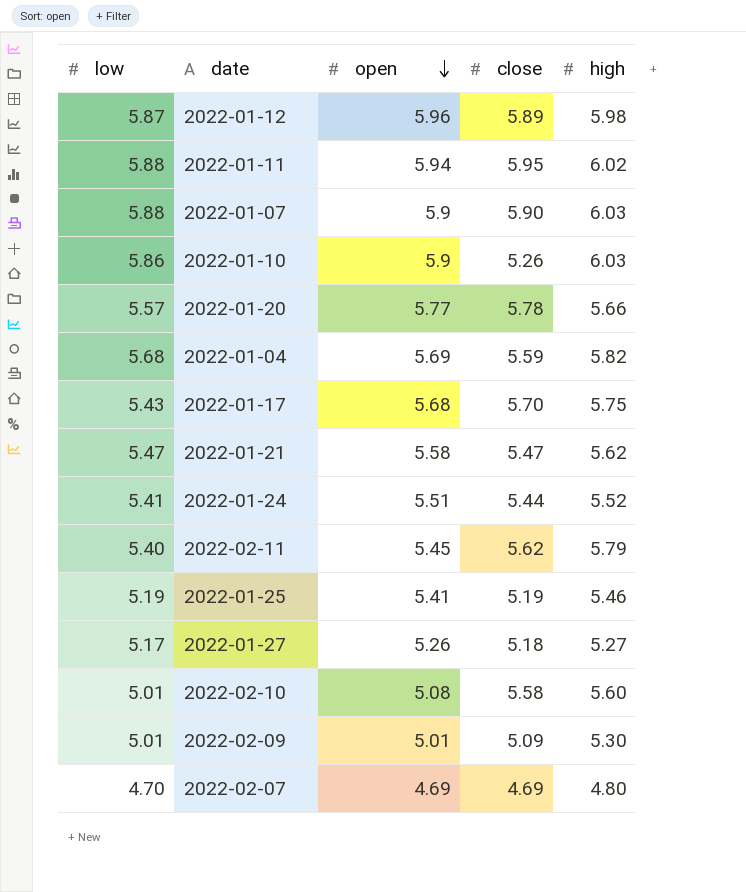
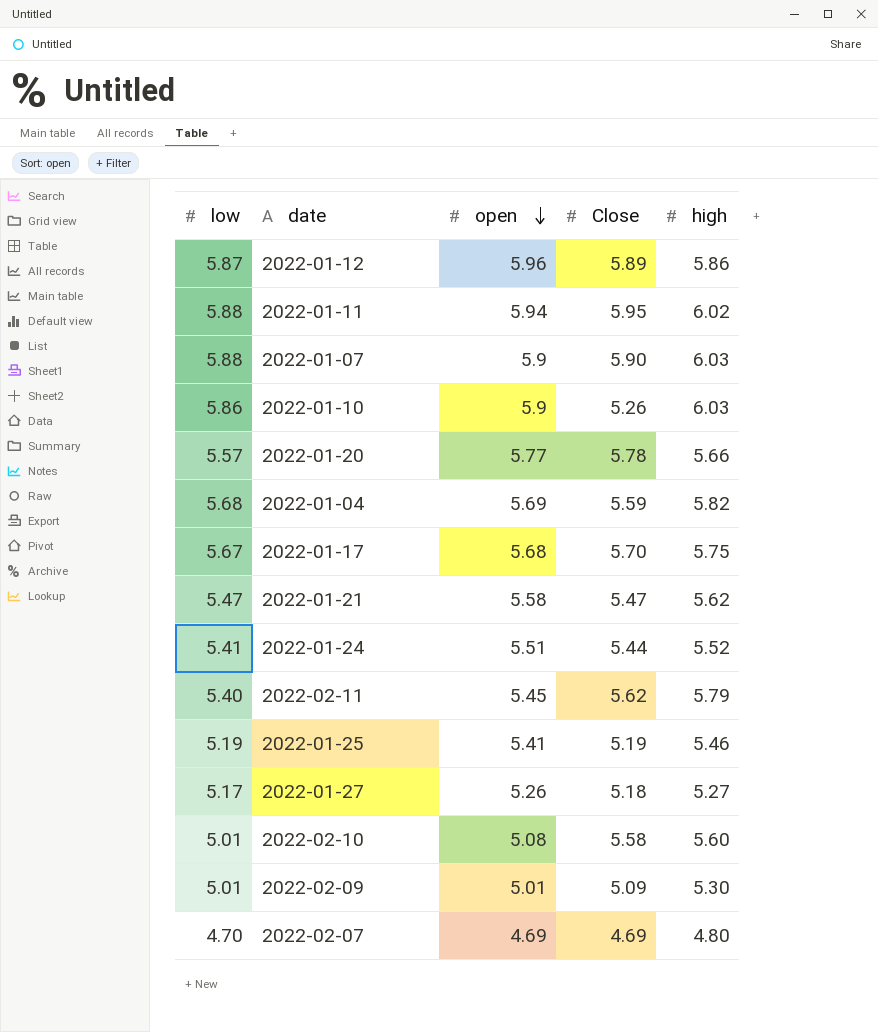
column name: close -> Close
2022-01-12 | high: 5.98 -> 5.86
2022-01-17 | low: 5.43 -> 5.67

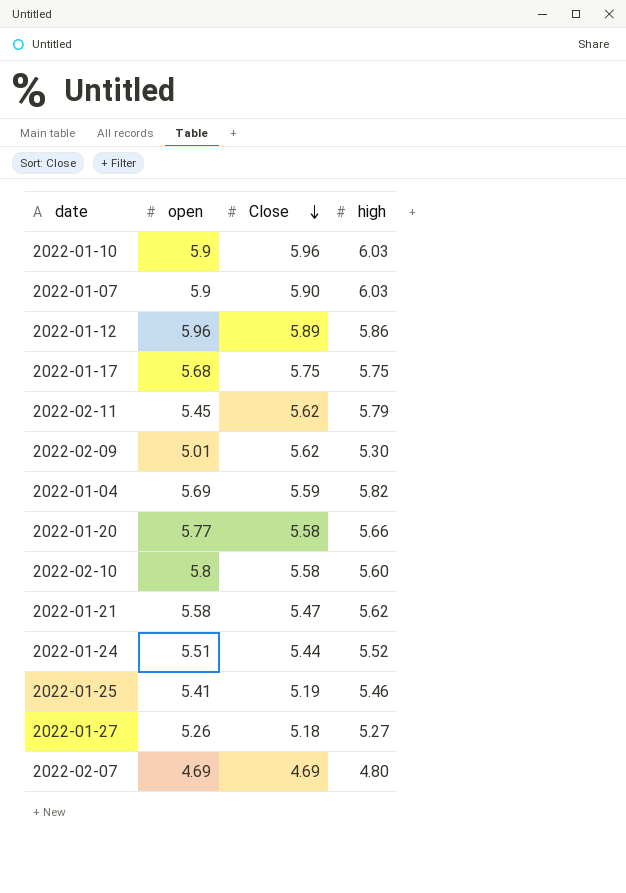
row order: open descending -> Close descending
column low | position: 1 -> none
row 2022-01-11: 5.88 | 5.94 | 5.95 | 6.02 -> none
2022-01-10 | Close: 5.26 -> 5.96
2022-01-17 | Close: 5.70 -> 5.75
2022-02-09 | Close: 5.09 -> 5.62
2022-01-20 | Close: 5.78 -> 5.58
2022-02-10 | open: 5.08 -> 5.8

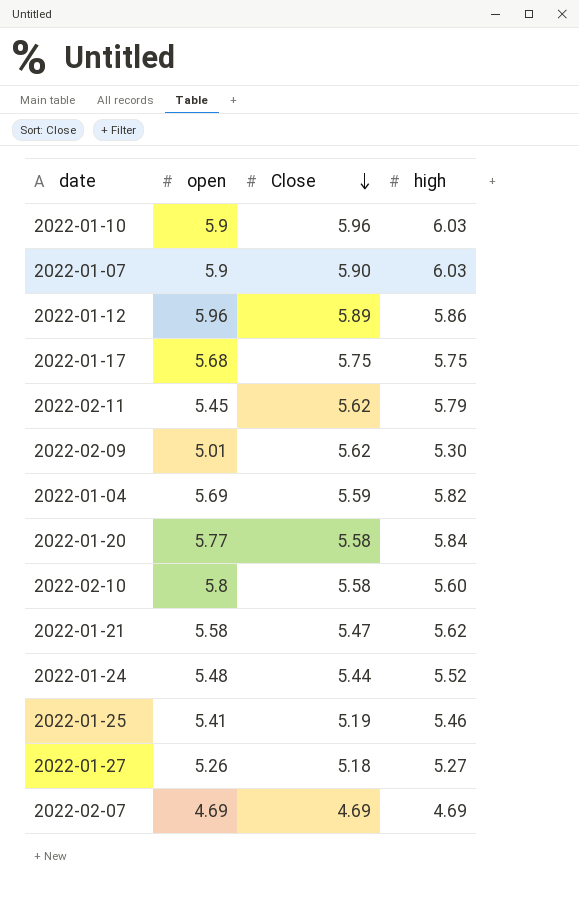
2022-01-20 | high: 5.66 -> 5.84
2022-01-24 | open: 5.51 -> 5.48
2022-02-07 | high: 4.80 -> 4.69

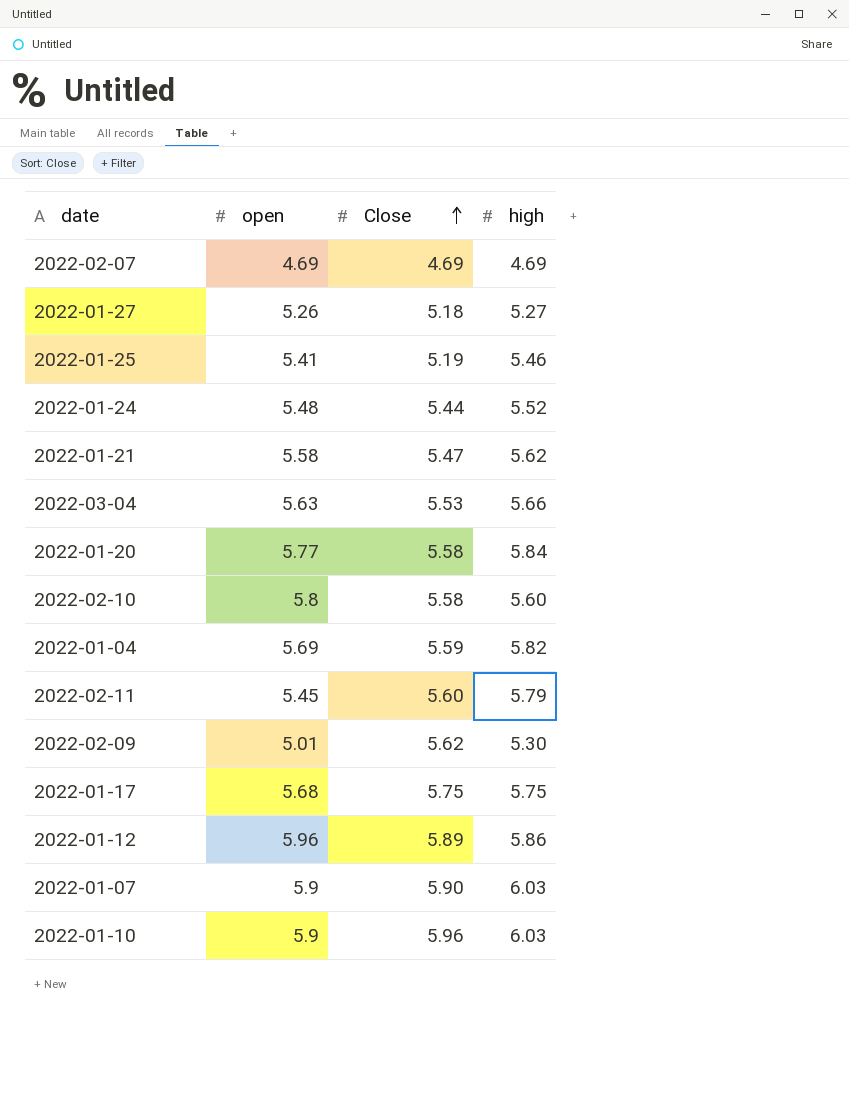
row order: Close descending -> Close ascending
row 2022-03-04: none -> 5.63 | 5.53 | 5.66
2022-02-11 | Close: 5.62 -> 5.60

